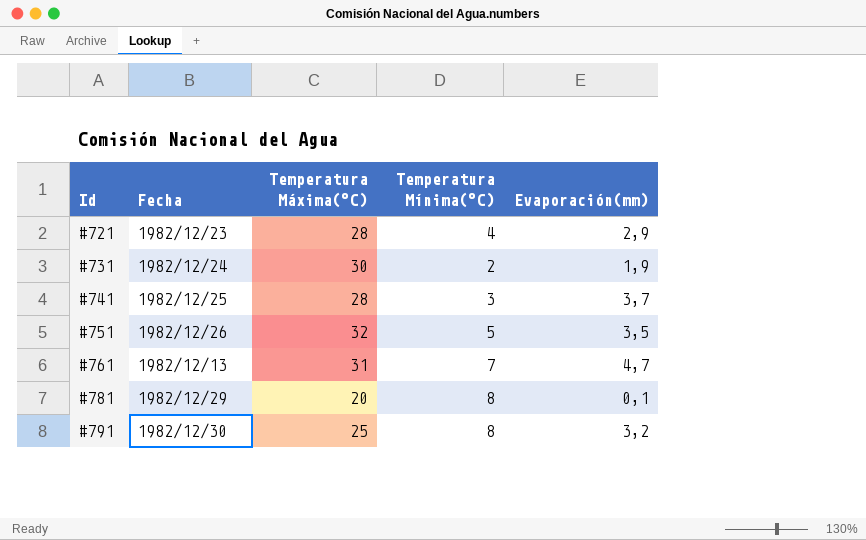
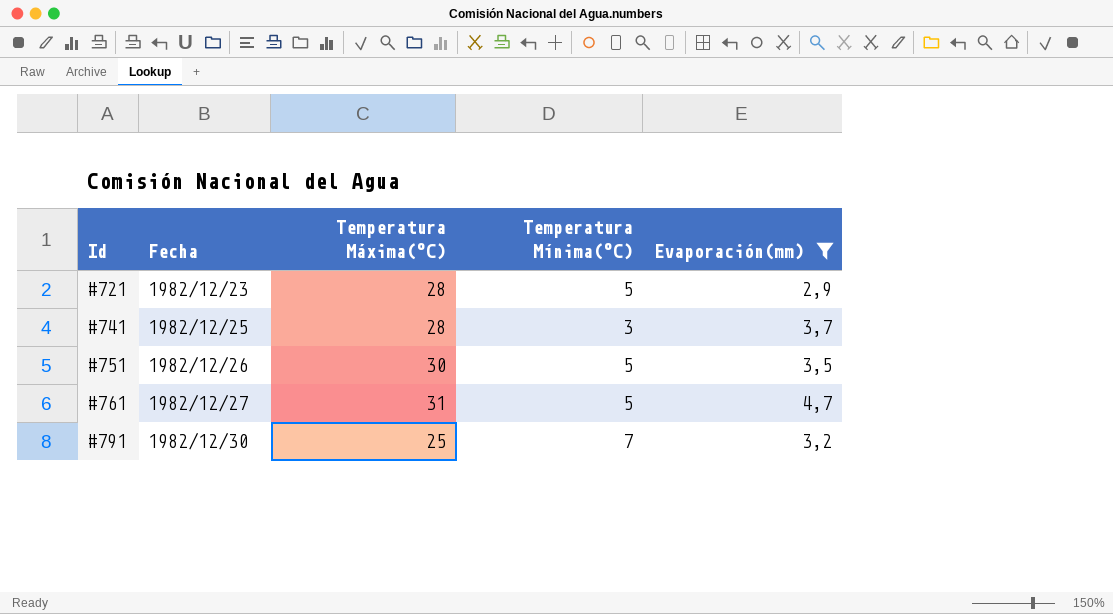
filter: none -> Evaporación(mm) >= 2,9
#721 | Temperatura Mínima(ºC): 4 -> 5
#751 | Temperatura Máxima(ºC): 32 -> 30
#761 | Fecha: 1982/12/13 -> 1982/12/27
#761 | Temperatura Mínima(ºC): 7 -> 5
#791 | Temperatura Mínima(ºC): 8 -> 7

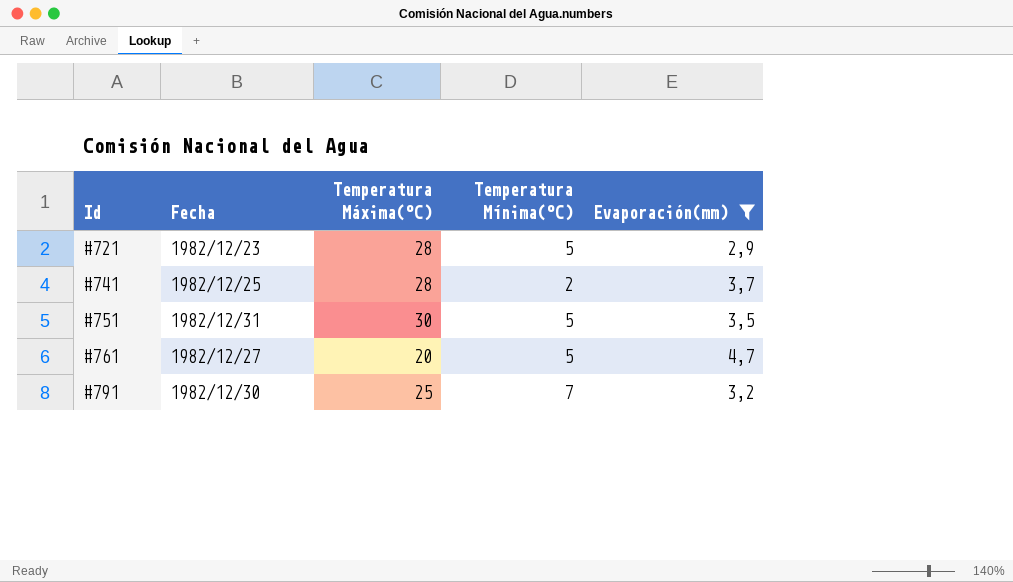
#741 | Temperatura Mínima(ºC): 3 -> 2
#751 | Fecha: 1982/12/26 -> 1982/12/31
#761 | Temperatura Máxima(ºC): 31 -> 20

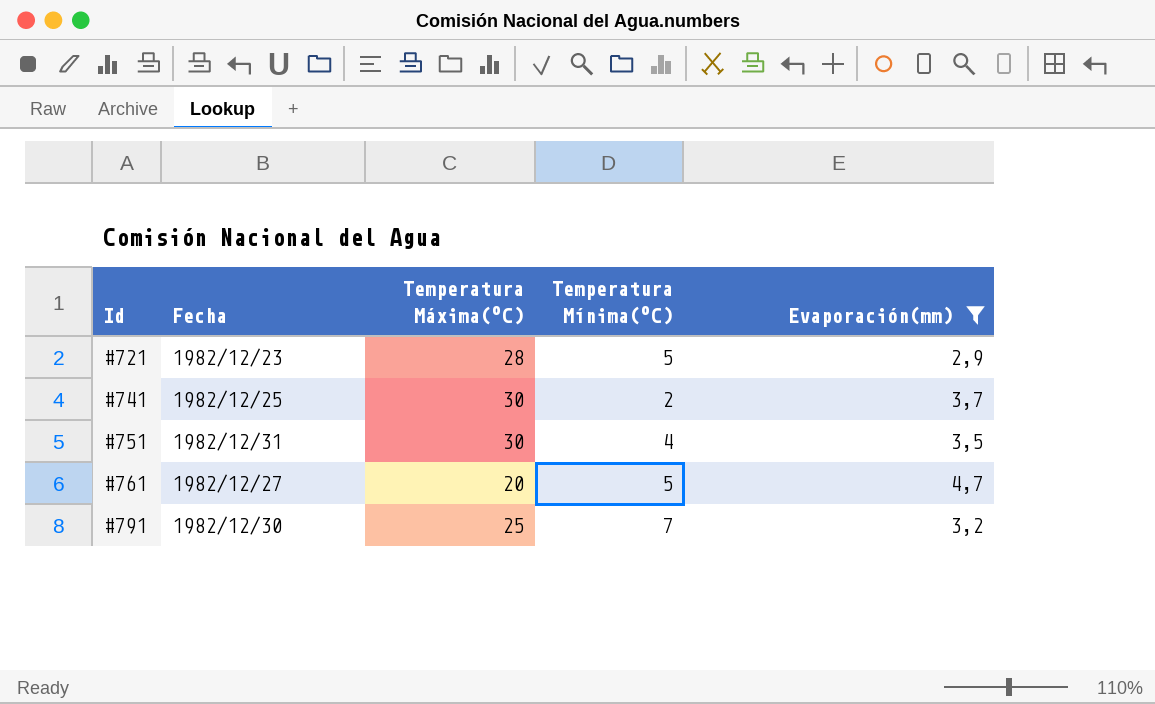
#741 | Temperatura Máxima(ºC): 28 -> 30
#751 | Temperatura Mínima(ºC): 5 -> 4

